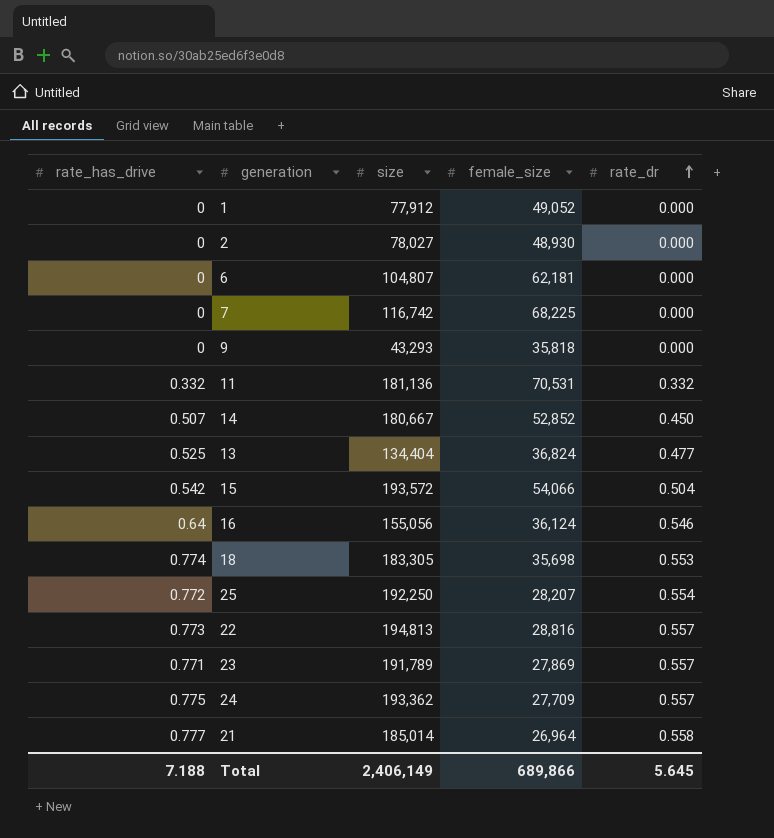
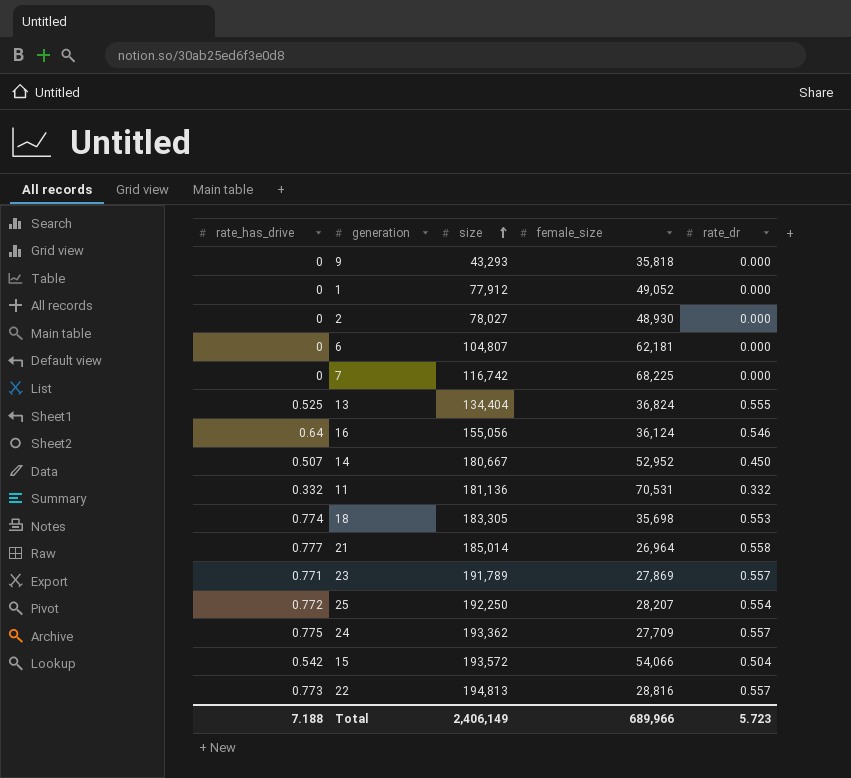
row order: rate_dr ascending -> size ascending
13 | rate_dr: 0.477 -> 0.555
14 | female_size: 52,852 -> 52,952
Total | female_size: 689,866 -> 689,966
Total | rate_dr: 5.645 -> 5.723

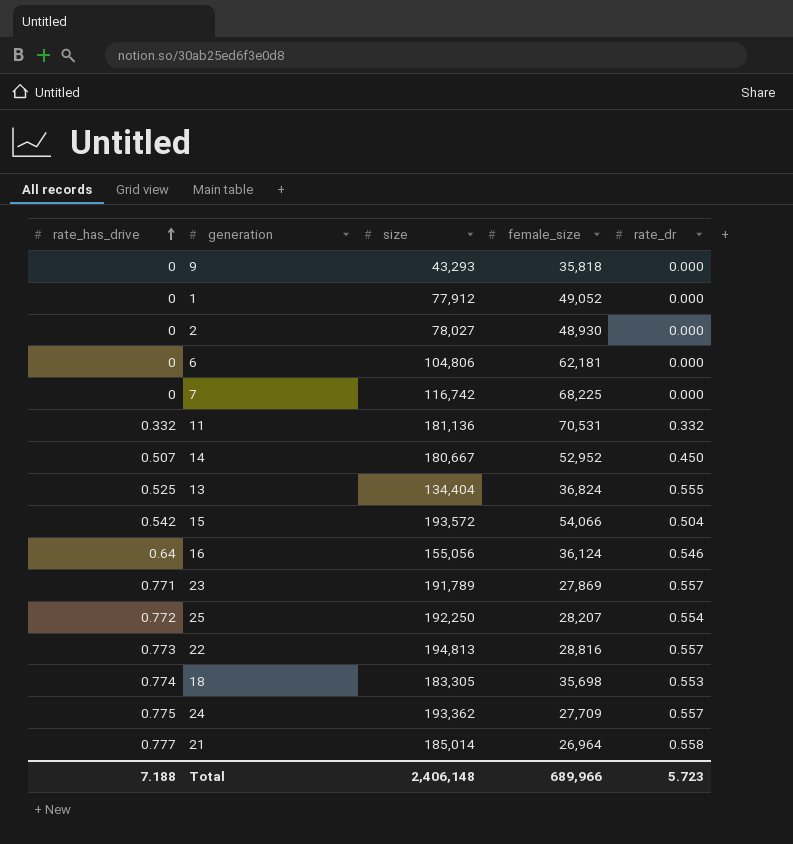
row order: size ascending -> rate_has_drive ascending
6 | size: 104,807 -> 104,806
Total | size: 2,406,149 -> 2,406,148

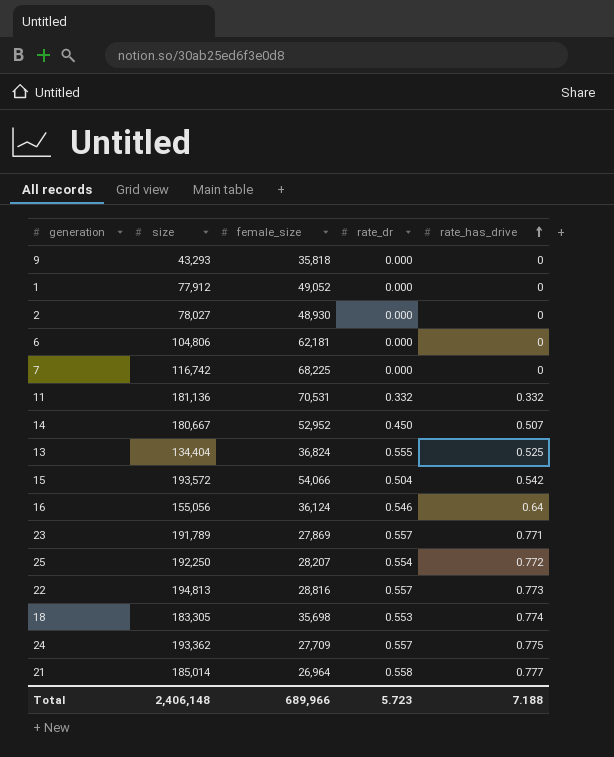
column rate_has_drive | position: 1 -> 5

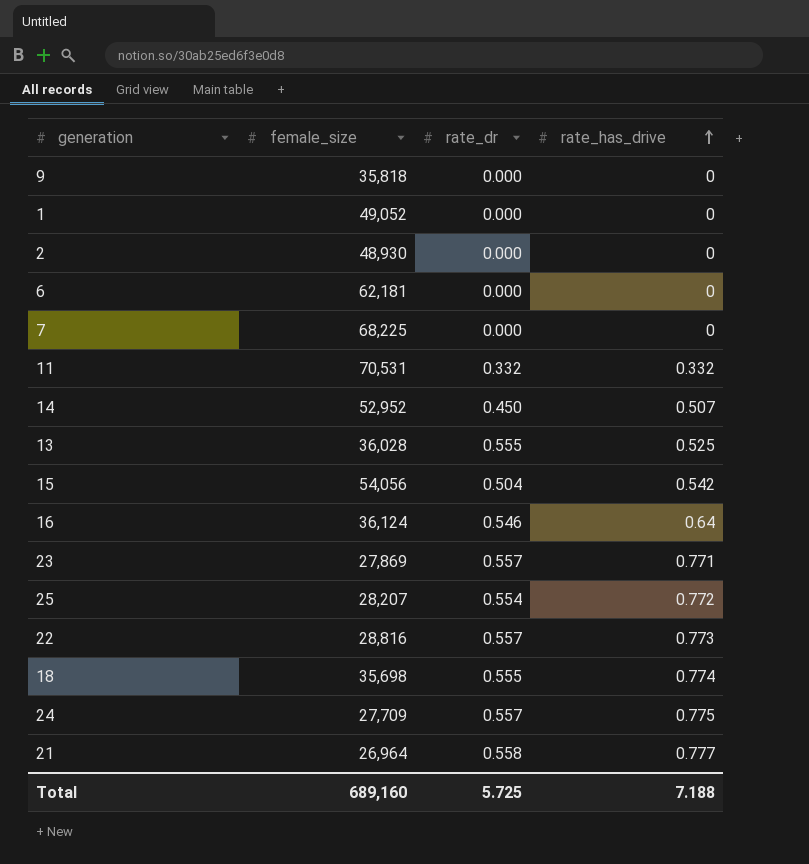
column size | position: 2 -> none
13 | female_size: 36,824 -> 36,028
15 | female_size: 54,066 -> 54,056
18 | rate_dr: 0.553 -> 0.555
Total | female_size: 689,966 -> 689,160
Total | rate_dr: 5.723 -> 5.725

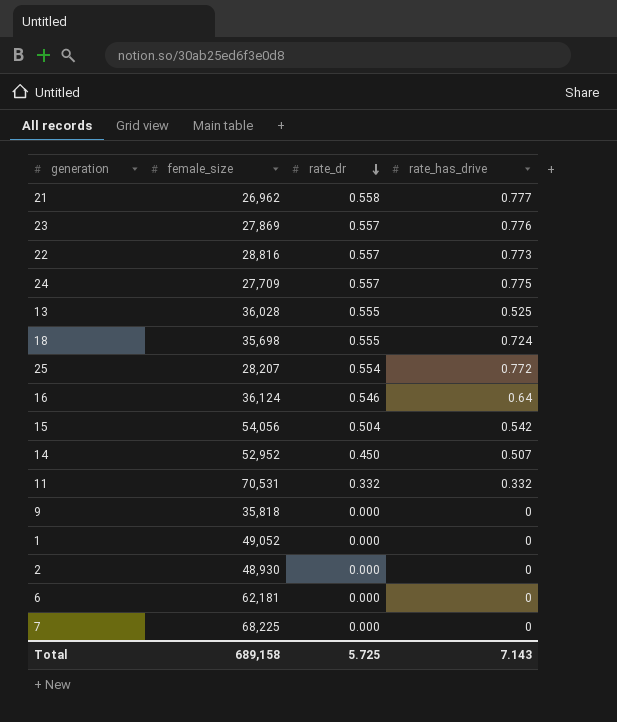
row order: rate_has_drive ascending -> rate_dr descending
21 | female_size: 26,964 -> 26,962
23 | rate_has_drive: 0.771 -> 0.776
18 | rate_has_drive: 0.774 -> 0.724
Total | female_size: 689,160 -> 689,158
Total | rate_has_drive: 7.188 -> 7.143

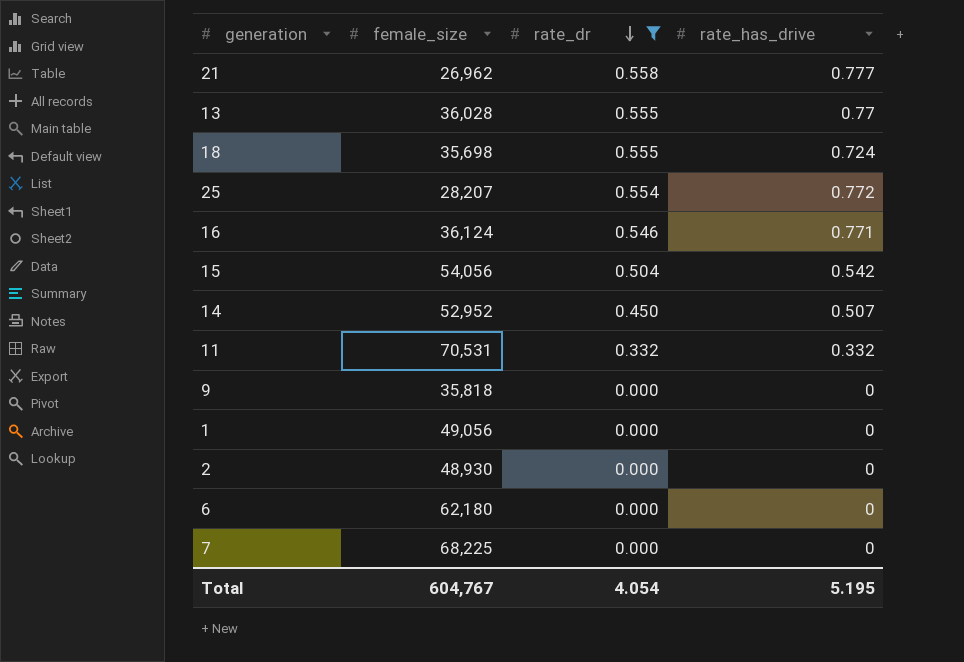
filter: none -> rate_dr != 0.557
13 | rate_has_drive: 0.525 -> 0.77
16 | rate_has_drive: 0.64 -> 0.771
1 | female_size: 49,052 -> 49,056
6 | female_size: 62,181 -> 62,180
Total | female_size: 689,158 -> 604,767
Total | rate_dr: 5.725 -> 4.054
Total | rate_has_drive: 7.143 -> 5.195

